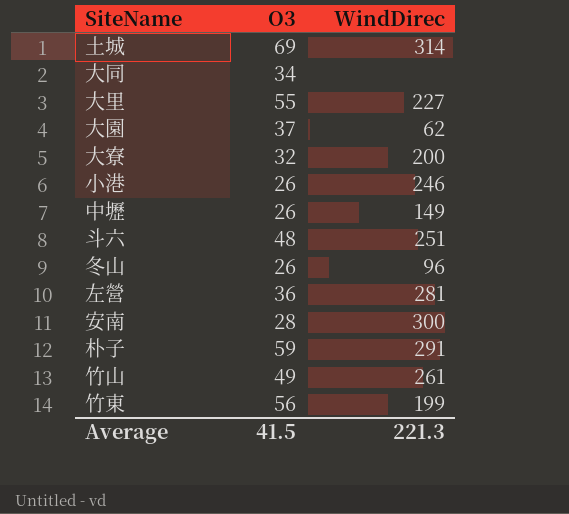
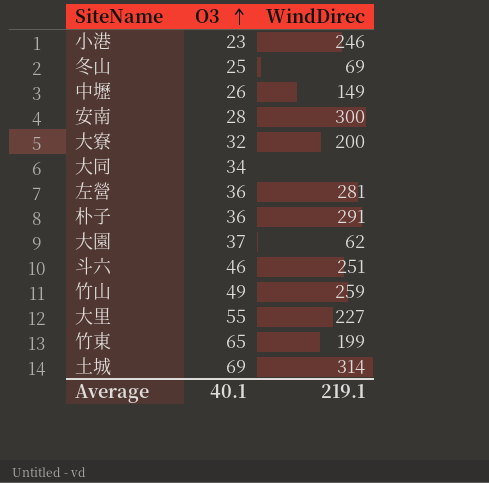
row order: none -> O3 ascending
小港 | O3: 26 -> 23
冬山 | O3: 26 -> 25
冬山 | WindDirec: 96 -> 69
朴子 | O3: 59 -> 36
斗六 | O3: 48 -> 46
竹山 | WindDirec: 261 -> 259
竹東 | O3: 56 -> 65
Average | O3: 41.5 -> 40.1
Average | WindDirec: 221.3 -> 219.1

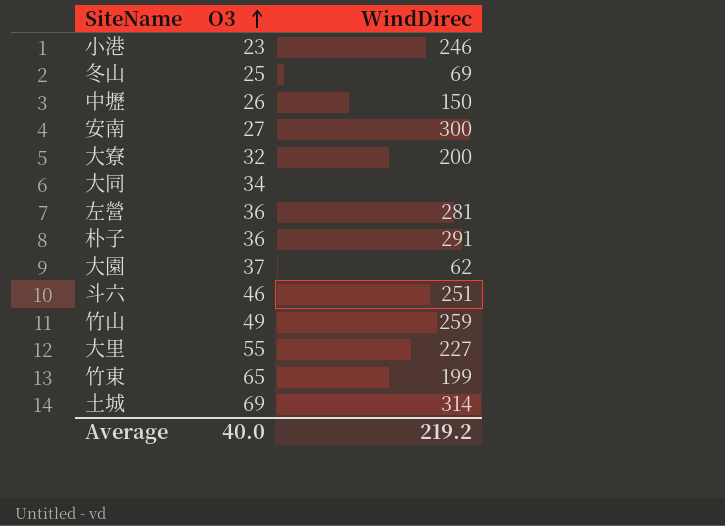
中壢 | WindDirec: 149 -> 150
安南 | O3: 28 -> 27
Average | O3: 40.1 -> 40.0
Average | WindDirec: 219.1 -> 219.2

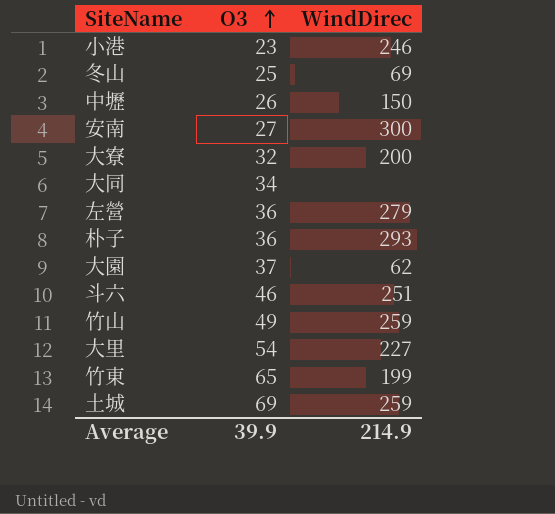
左營 | WindDirec: 281 -> 279
朴子 | WindDirec: 291 -> 293
大里 | O3: 55 -> 54
土城 | WindDirec: 314 -> 259
Average | O3: 40.0 -> 39.9
Average | WindDirec: 219.2 -> 214.9

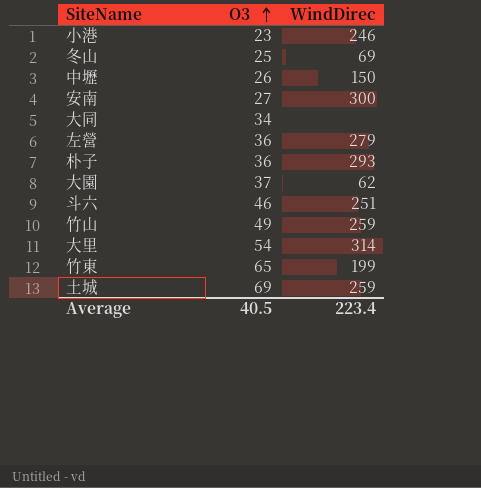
row 大寮: 32 | 200 -> none
大里 | WindDirec: 227 -> 314
Average | O3: 39.9 -> 40.5
Average | WindDirec: 214.9 -> 223.4

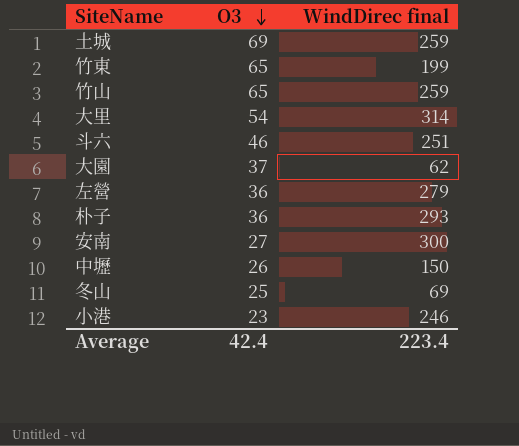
row order: O3 ascending -> O3 descending
column name: WindDirec -> WindDirec final
row 大同: 34 | none -> none
竹山 | O3: 49 -> 65
Average | O3: 40.5 -> 42.4

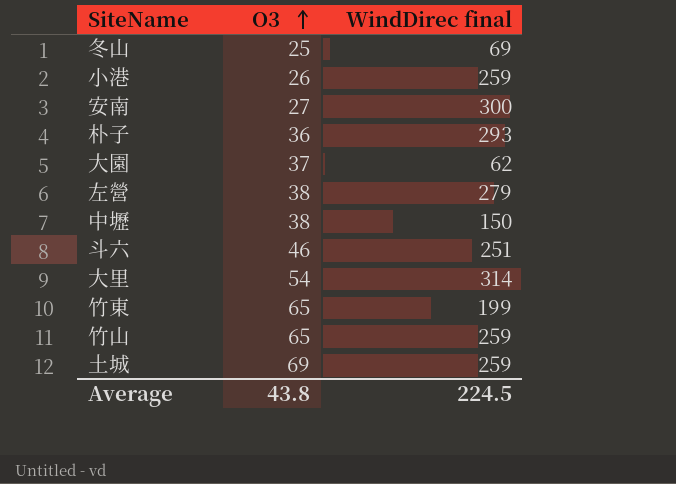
row order: O3 descending -> O3 ascending
小港 | O3: 23 -> 26
小港 | WindDirec final: 246 -> 259
左營 | O3: 36 -> 38
中壢 | O3: 26 -> 38
Average | O3: 42.4 -> 43.8
Average | WindDirec final: 223.4 -> 224.5

